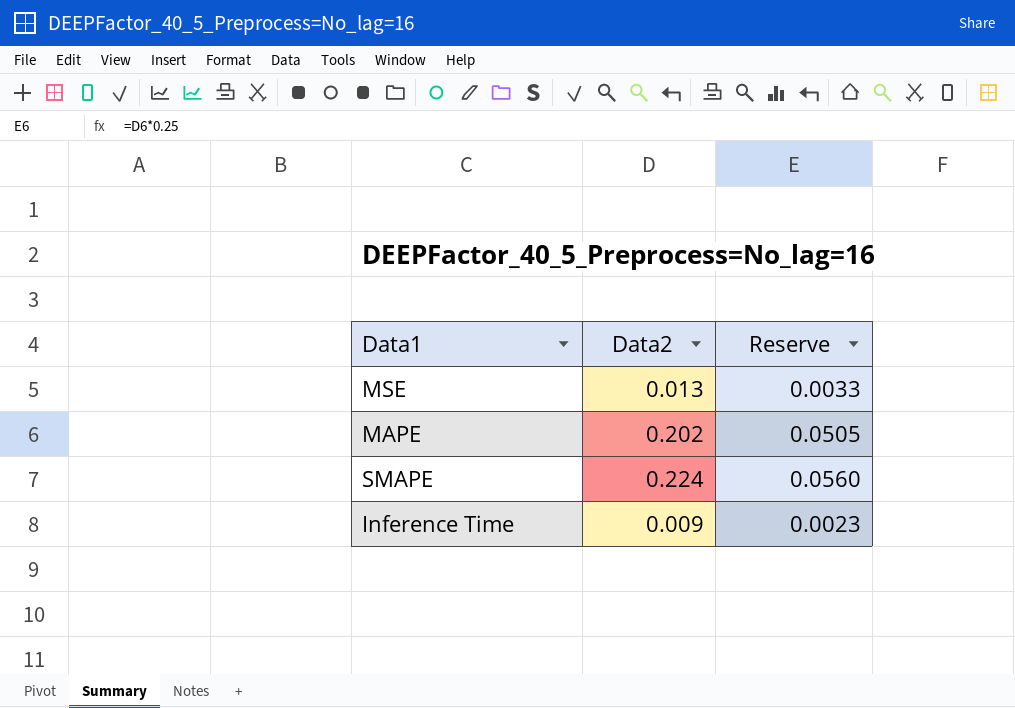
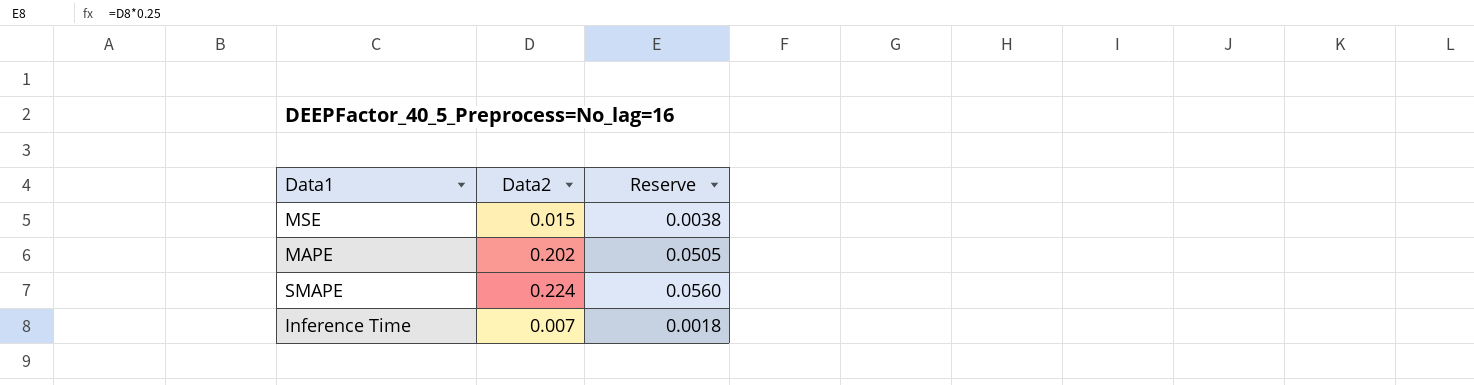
MSE | Data2: 0.013 -> 0.015
MSE | Reserve: 0.0033 -> 0.0038
Inference Time | Data2: 0.009 -> 0.007
Inference Time | Reserve: 0.0023 -> 0.0018

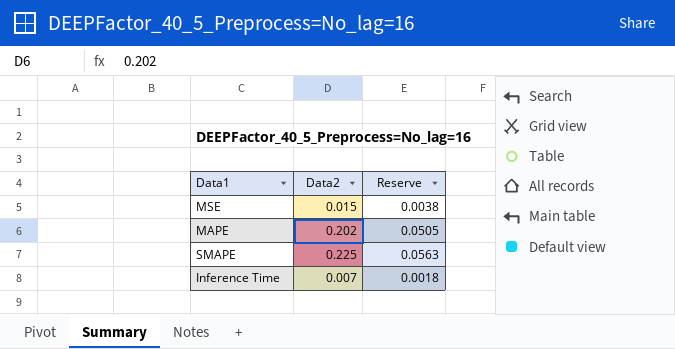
SMAPE | Data2: 0.224 -> 0.225
SMAPE | Reserve: 0.0560 -> 0.0563

